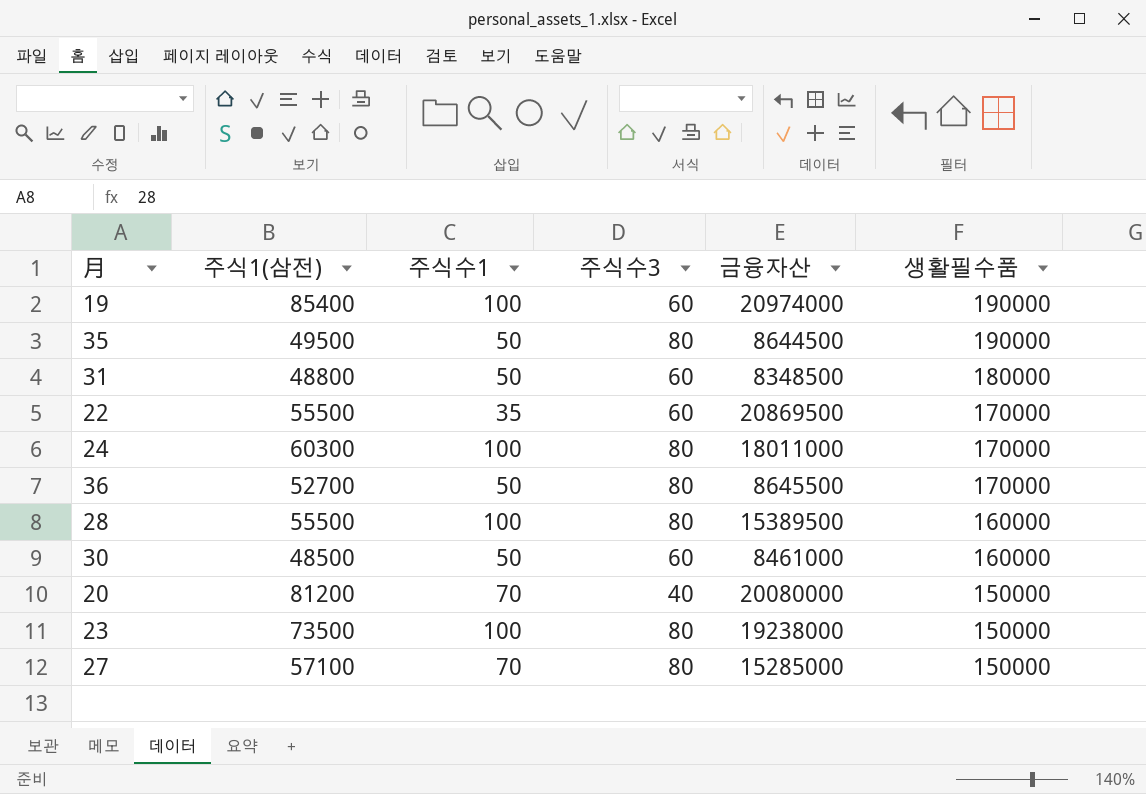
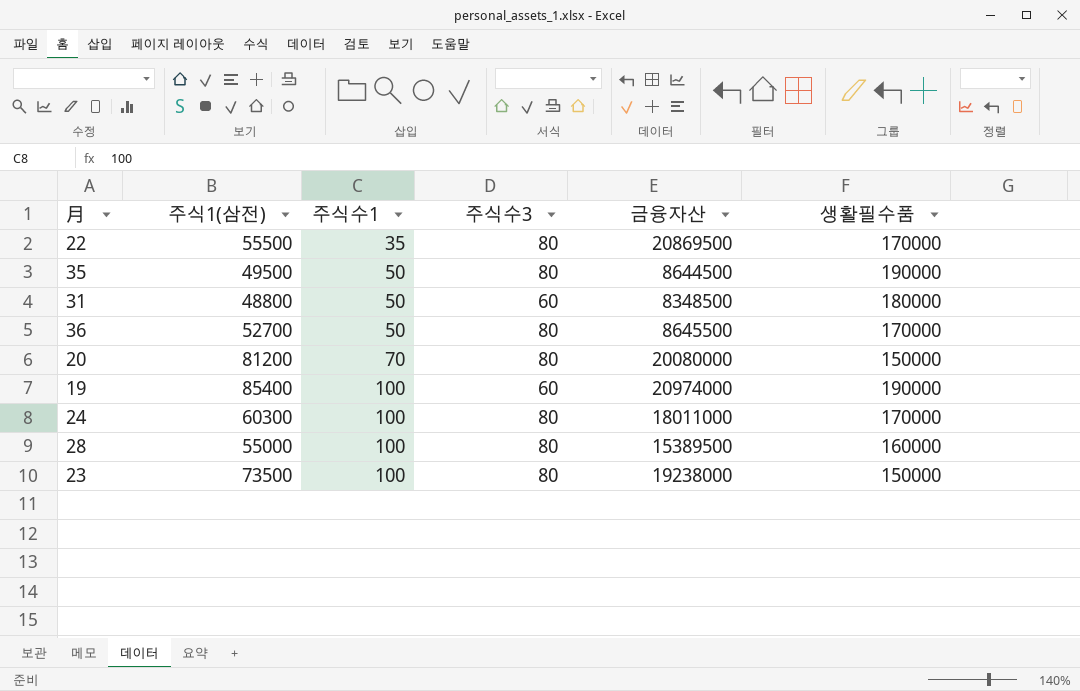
row order: 생활필수품 descending -> 주식수1 ascending
row 30: 48500 | 50 | 60 | 8461000 | 160000 -> none
row 27: 57100 | 70 | 80 | 15285000 | 150000 -> none
22 | 주식수3: 60 -> 80
20 | 주식수3: 40 -> 80
28 | 주식1(삼전): 55500 -> 55000

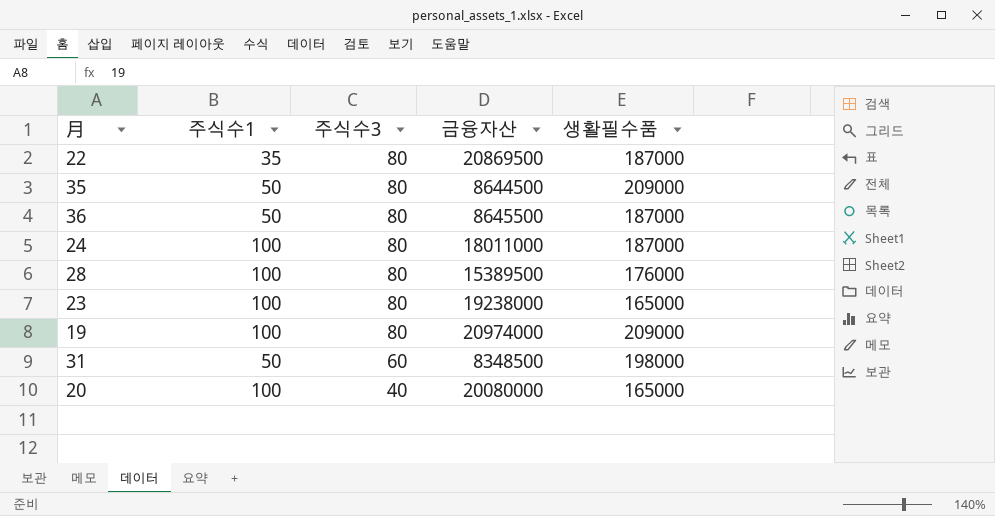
row order: 주식수1 ascending -> 주식수3 descending
column 주식1(삼전) | position: 2 -> none
22 | 생활필수품: 170000 -> 187000
35 | 생활필수품: 190000 -> 209000
36 | 생활필수품: 170000 -> 187000
24 | 생활필수품: 170000 -> 187000
28 | 생활필수품: 160000 -> 176000
23 | 생활필수품: 150000 -> 165000
19 | 주식수3: 60 -> 80
19 | 생활필수품: 190000 -> 209000
31 | 생활필수품: 180000 -> 198000
20 | 주식수1: 70 -> 100
20 | 주식수3: 80 -> 40
20 | 생활필수품: 150000 -> 165000

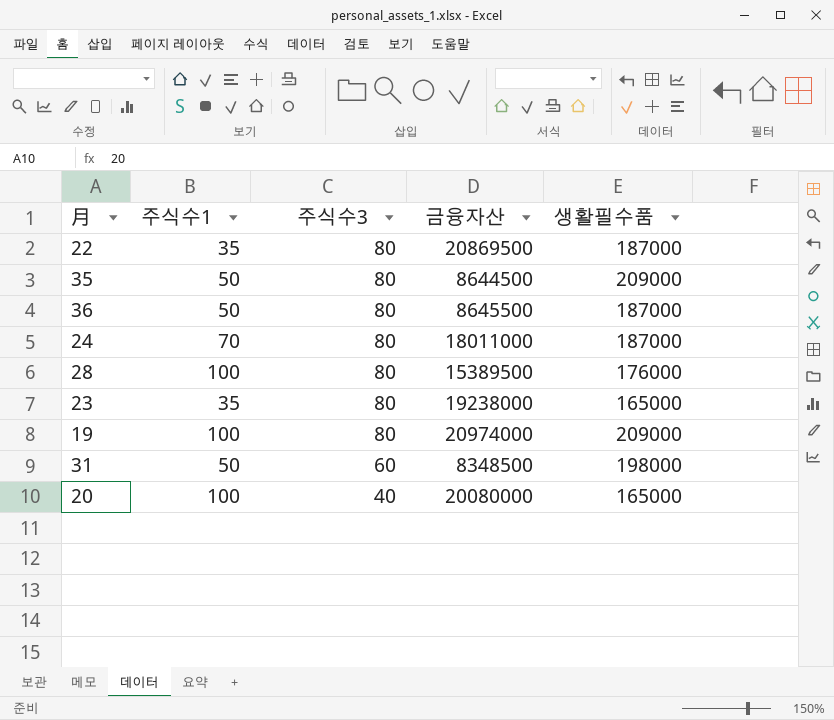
24 | 주식수1: 100 -> 70
23 | 주식수1: 100 -> 35

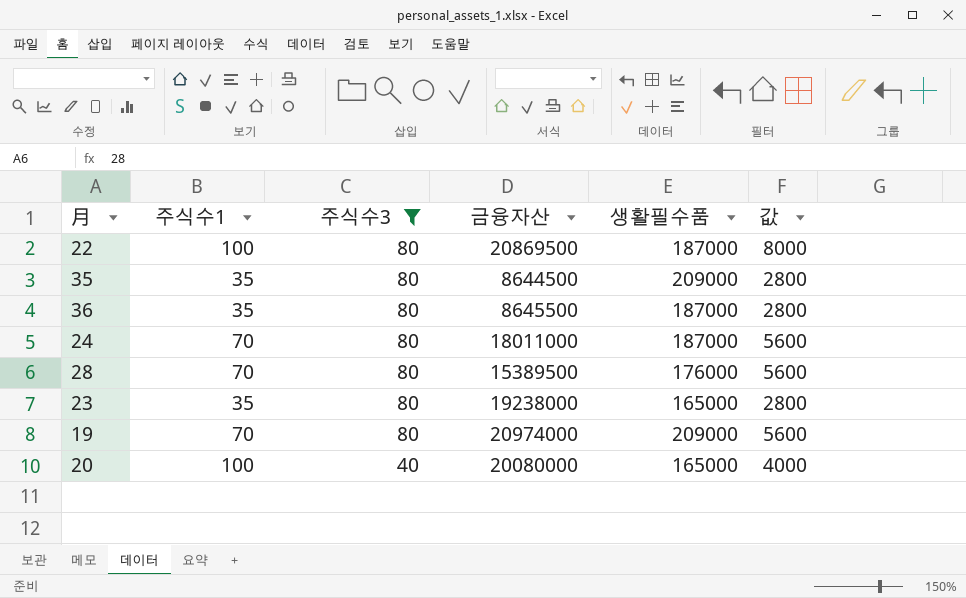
filter: none -> 주식수3 != 60
column 값 | formula: none -> [주식수1] * [주식수3]
22 | 주식수1: 35 -> 100
35 | 주식수1: 50 -> 35
36 | 주식수1: 50 -> 35
28 | 주식수1: 100 -> 70
19 | 주식수1: 100 -> 70

